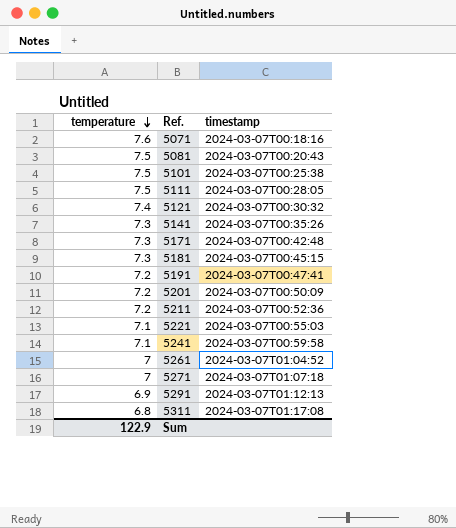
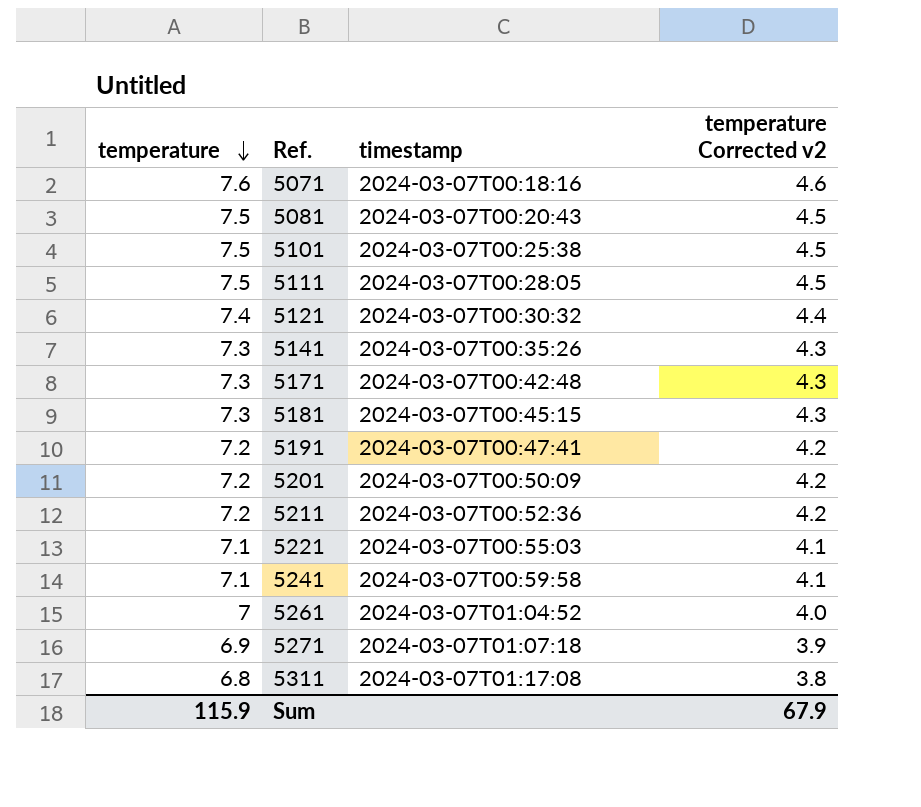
column temperature Corrected v2 | formula: none -> [temperature] - 3
row 5291: 6.9 | 2024-03-07T01:12:13 -> none
5271 | temperature: 7 -> 6.9
Sum | temperature: 122.9 -> 115.9

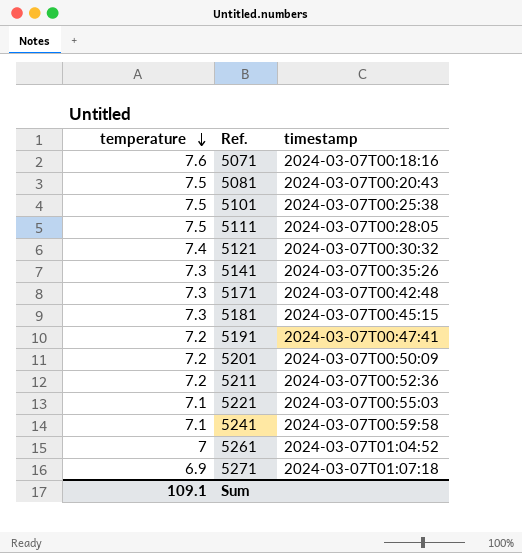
column temperature Corrected v2 | formula: [temperature] - 3 -> none
row 5311: 6.8 | 2024-03-07T01:17:08 | 3.8 -> none
Sum | temperature: 115.9 -> 109.1

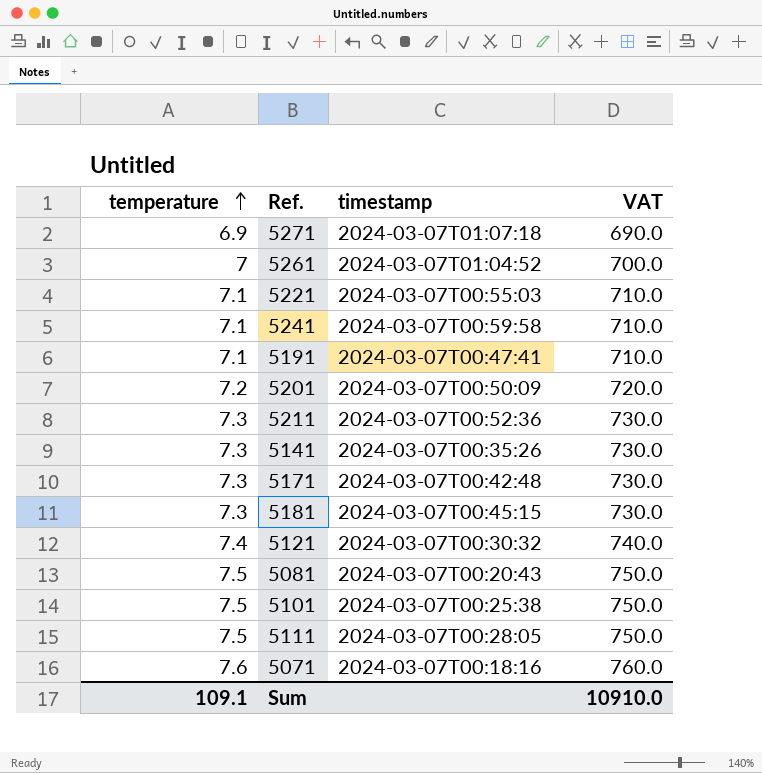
row order: temperature descending -> temperature ascending
column VAT | formula: none -> [temperature] * 100
5191 | temperature: 7.2 -> 7.1
5211 | temperature: 7.2 -> 7.3

